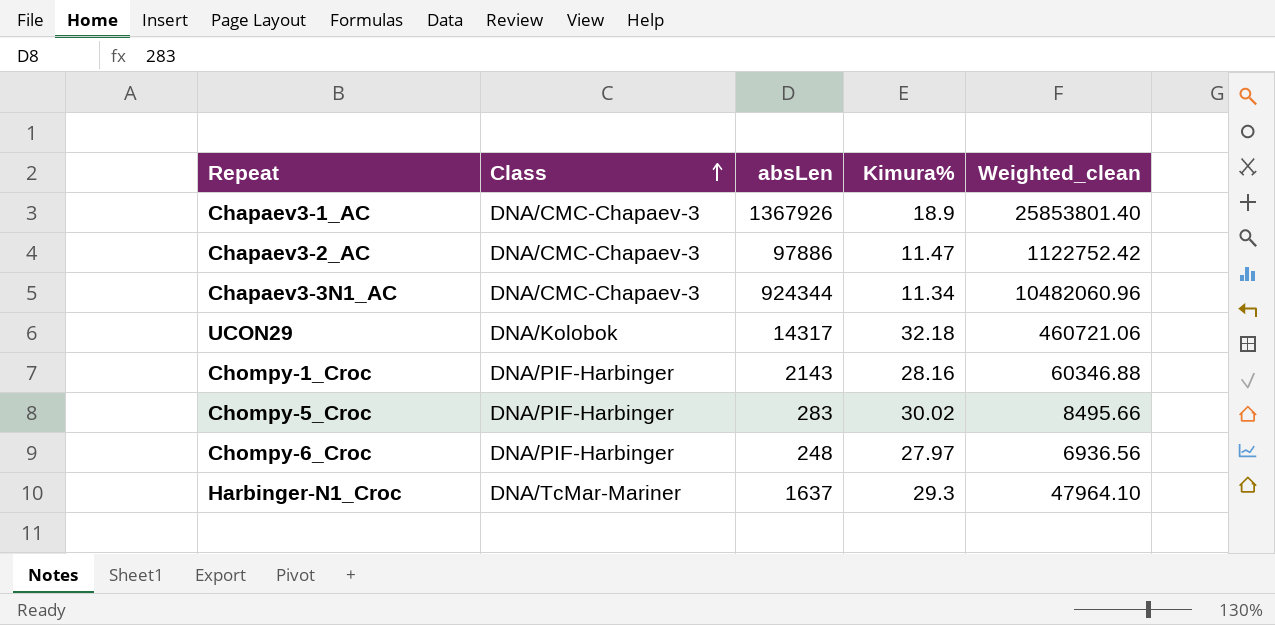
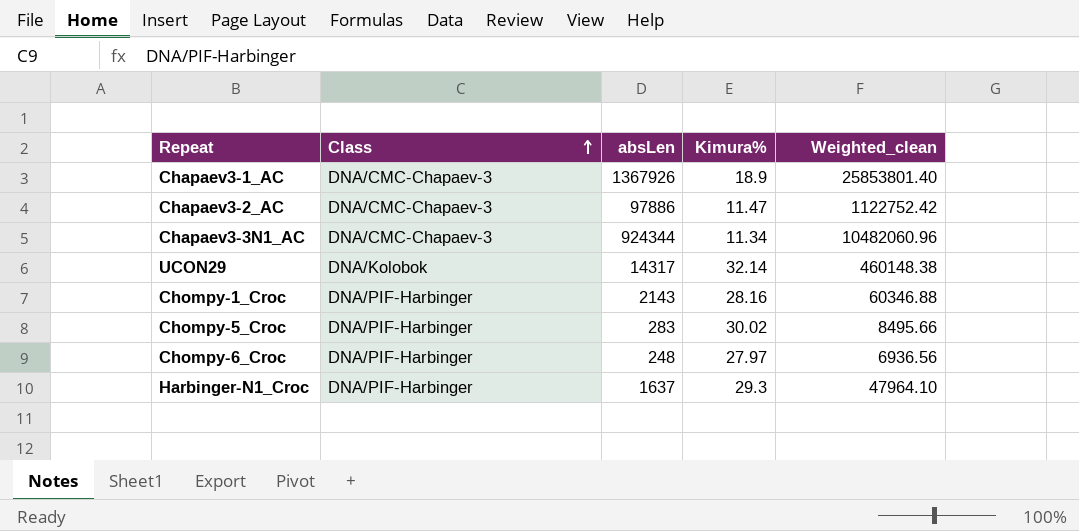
UCON29 | Kimura%: 32.18 -> 32.14
UCON29 | Weighted_clean: 460721.06 -> 460148.38
Harbinger-N1_Croc | Class: DNA/TcMar-Mariner -> DNA/PIF-Harbinger

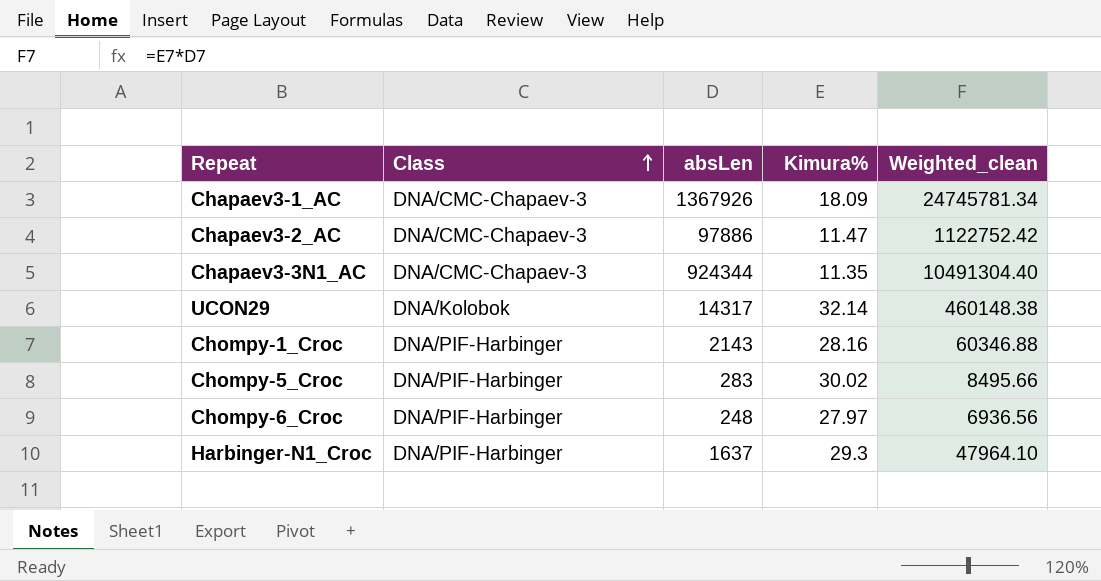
Chapaev3-1_AC | Kimura%: 18.9 -> 18.09
Chapaev3-1_AC | Weighted_clean: 25853801.40 -> 24745781.34
Chapaev3-3N1_AC | Kimura%: 11.34 -> 11.35
Chapaev3-3N1_AC | Weighted_clean: 10482060.96 -> 10491304.40

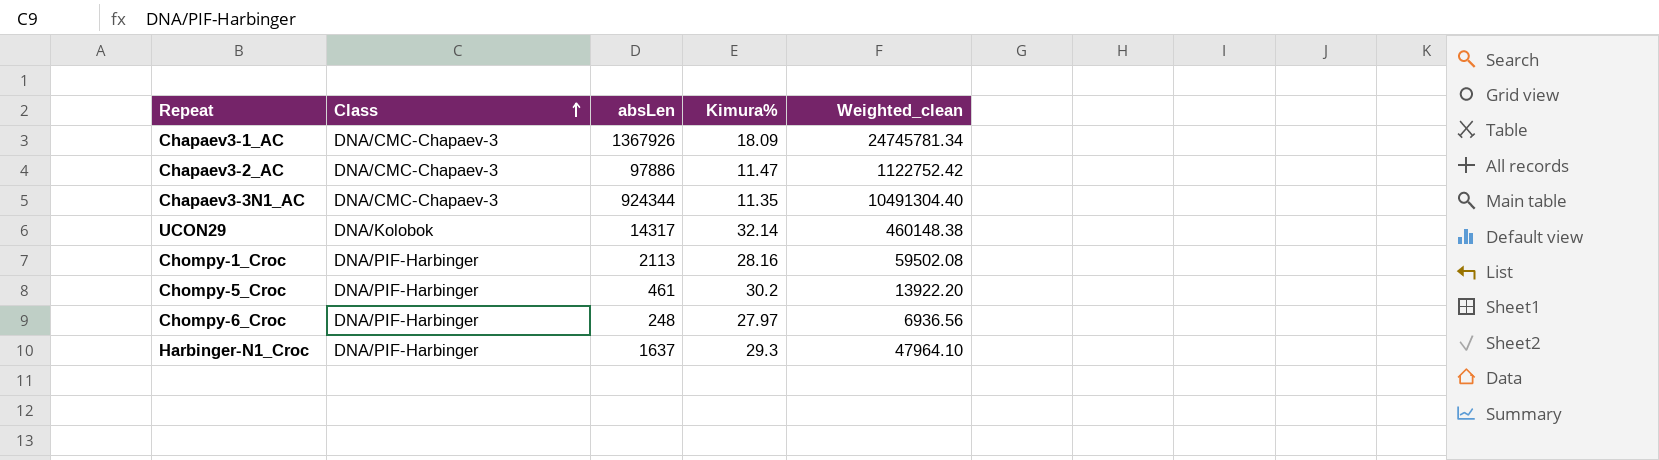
Chompy-1_Croc | absLen: 2143 -> 2113
Chompy-1_Croc | Weighted_clean: 60346.88 -> 59502.08
Chompy-5_Croc | absLen: 283 -> 461
Chompy-5_Croc | Kimura%: 30.02 -> 30.2
Chompy-5_Croc | Weighted_clean: 8495.66 -> 13922.20

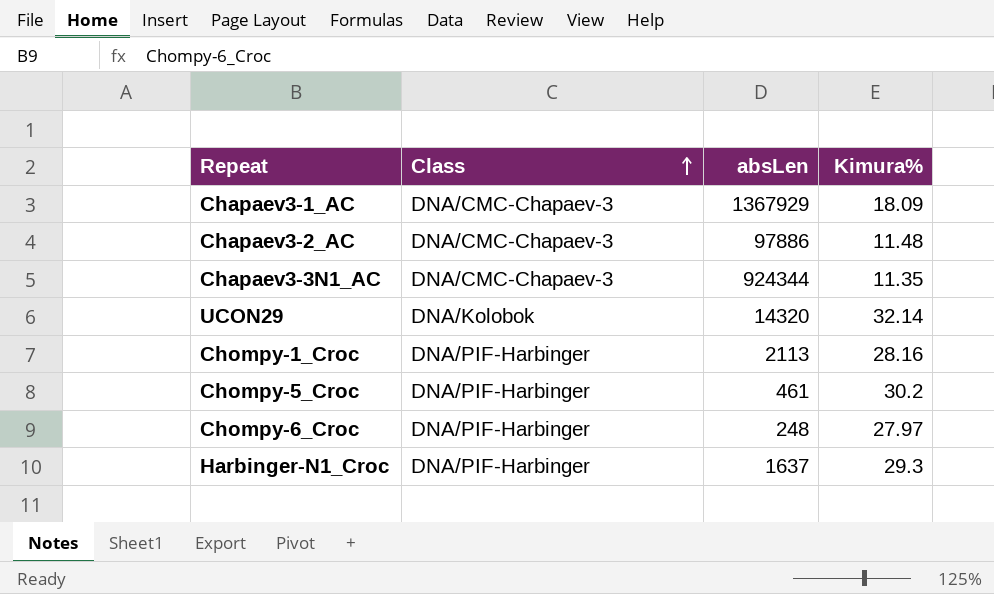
column Weighted_clean | formula: [absLen] * [Kimura%] -> none
Chapaev3-1_AC | absLen: 1367926 -> 1367929
Chapaev3-2_AC | Kimura%: 11.47 -> 11.48
UCON29 | absLen: 14317 -> 14320

